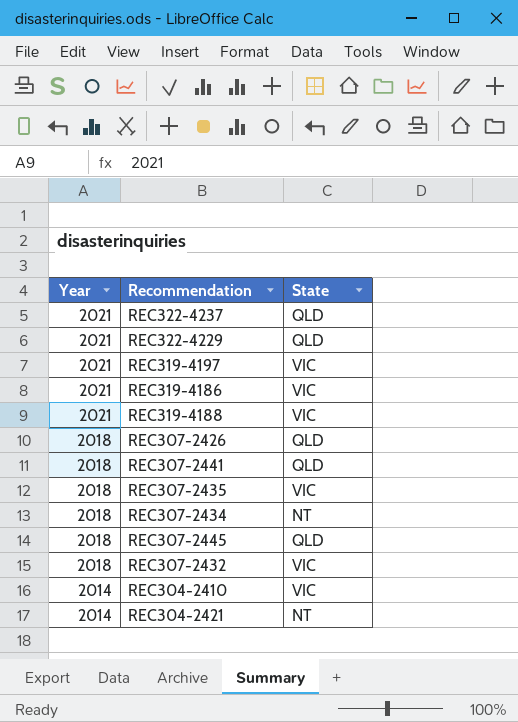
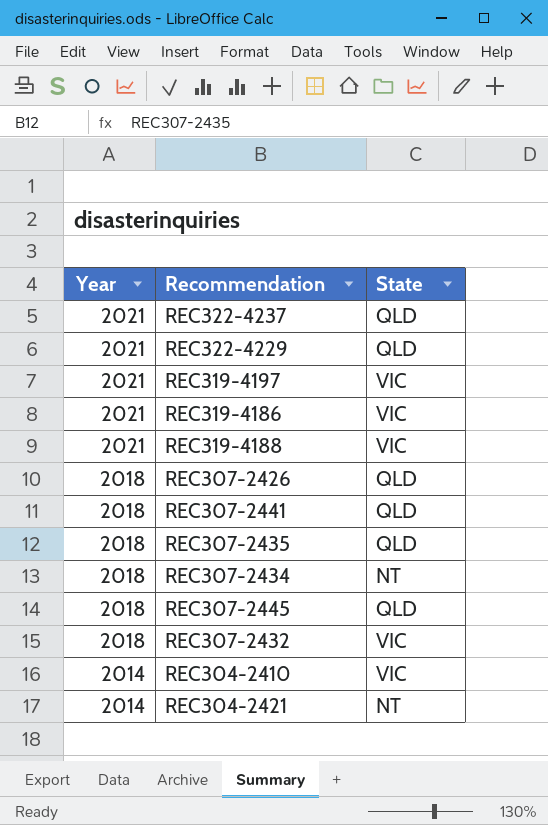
REC307-2435 | State: VIC -> QLD

